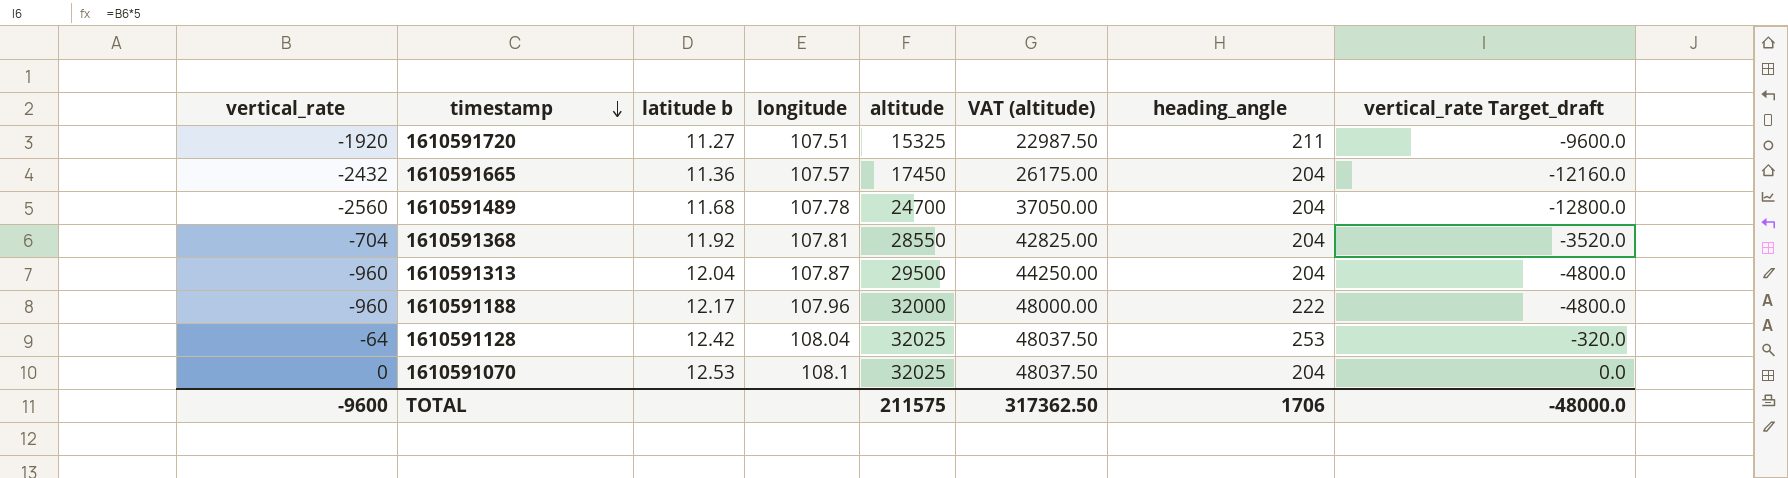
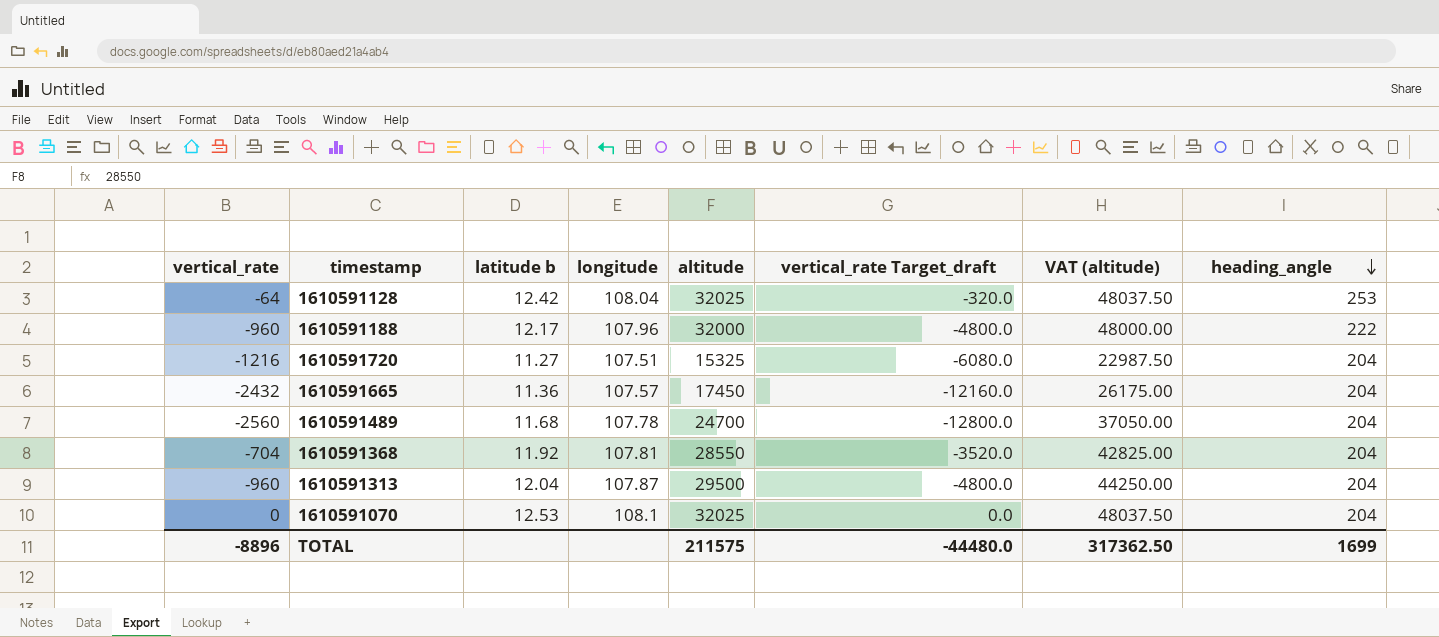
row order: timestamp descending -> heading_angle descending
column vertical_rate Target_draft | position: 8 -> 6
1610591720 | vertical_rate: -1920 -> -1216
1610591720 | vertical_rate Target_draft: -9600.0 -> -6080.0
1610591720 | heading_angle: 211 -> 204
TOTAL | vertical_rate: -9600 -> -8896
TOTAL | vertical_rate Target_draft: -48000.0 -> -44480.0
TOTAL | heading_angle: 1706 -> 1699

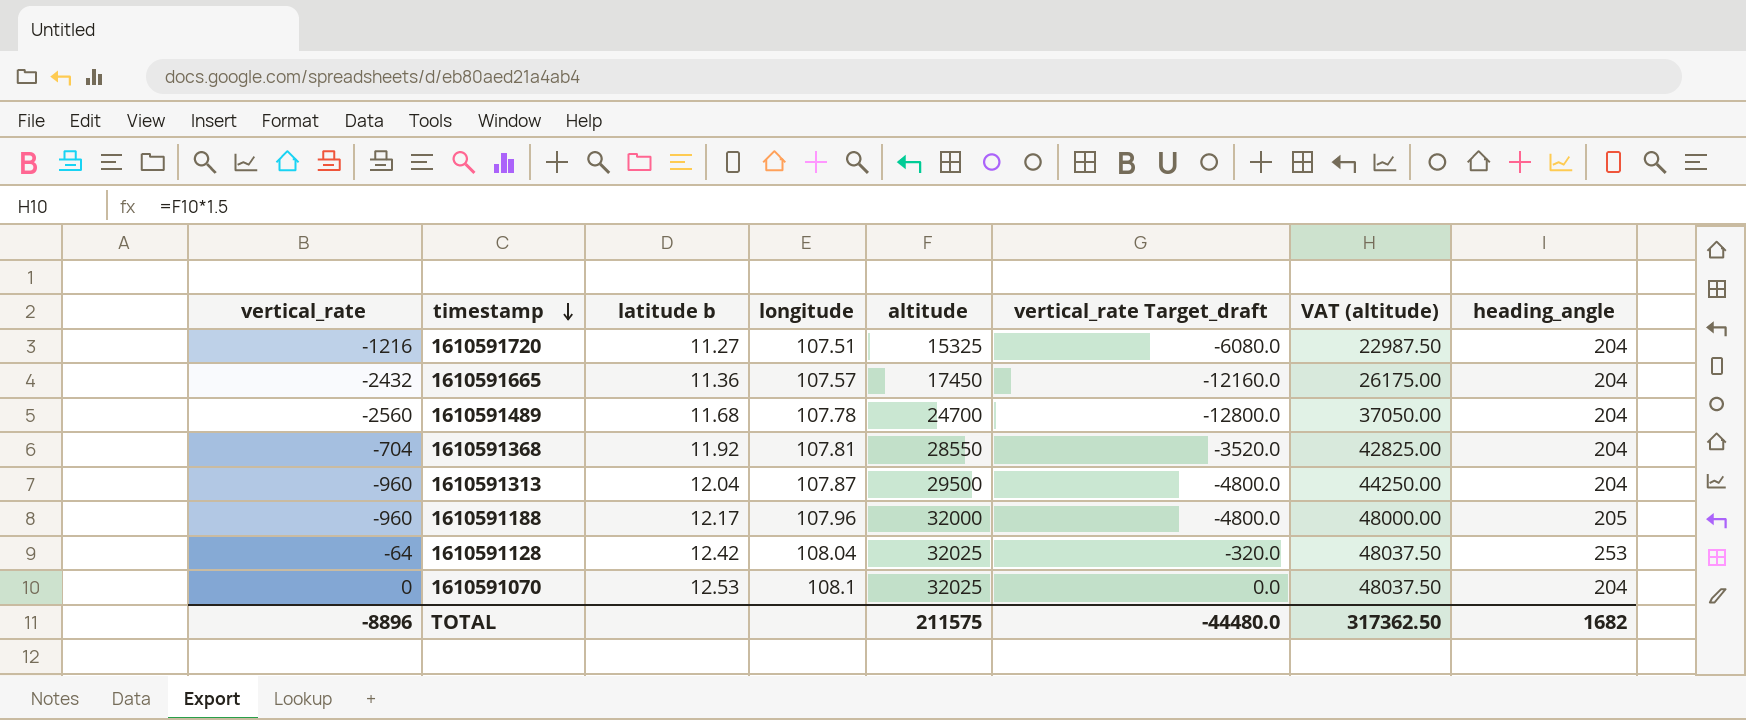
row order: heading_angle descending -> timestamp descending
1610591188 | heading_angle: 222 -> 205
TOTAL | heading_angle: 1699 -> 1682

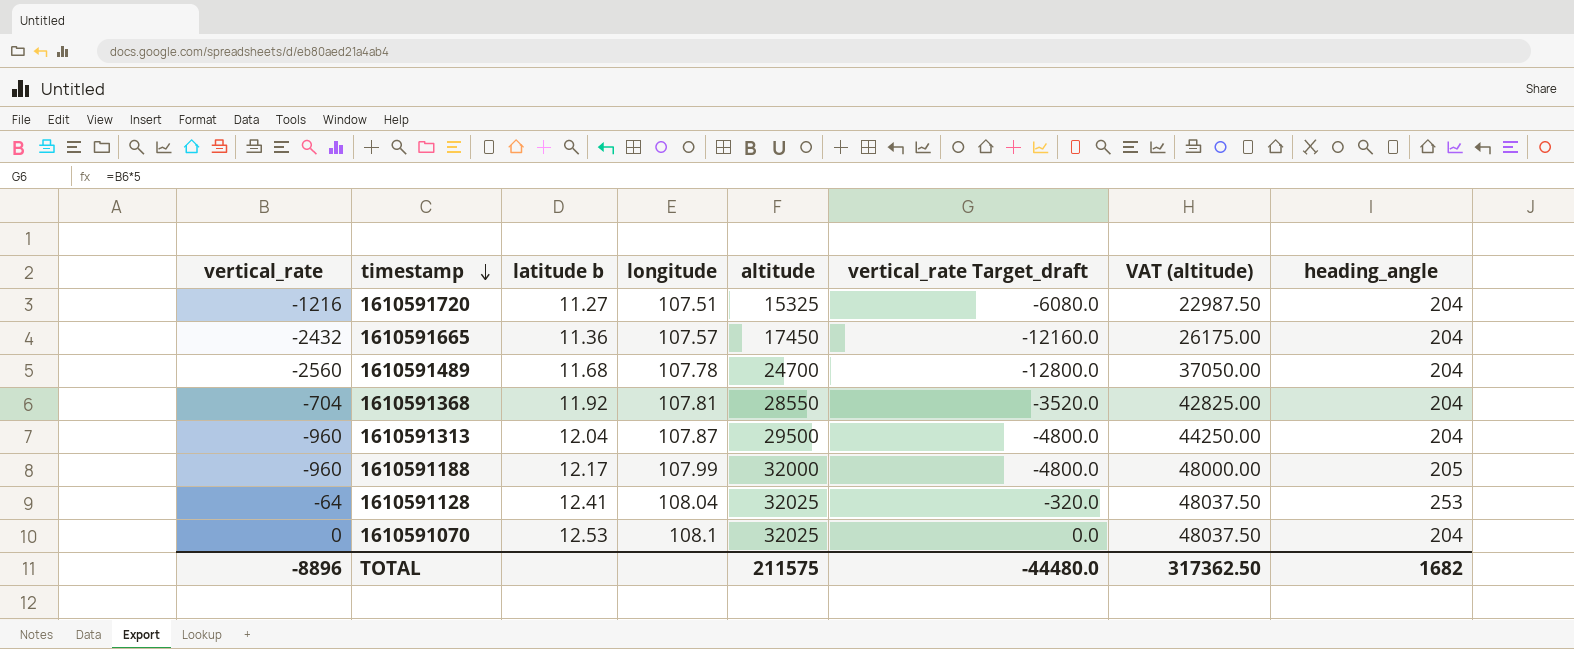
1610591188 | longitude: 107.96 -> 107.99
1610591128 | latitude b: 12.42 -> 12.41

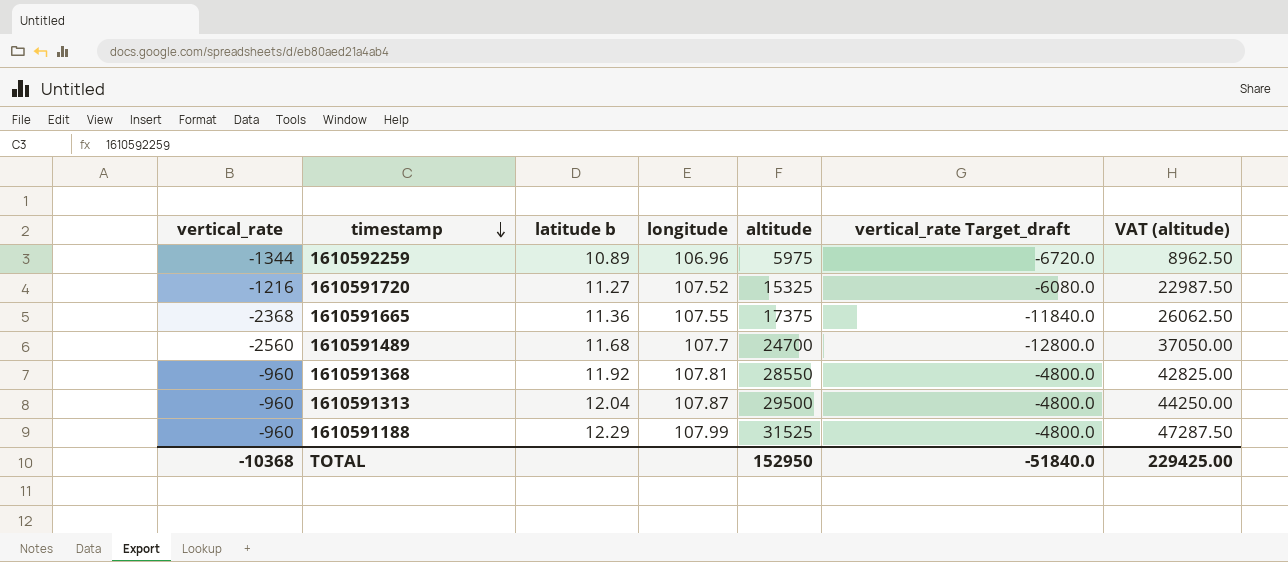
column heading_angle | position: 8 -> none
row 1610591128: -64 | 12.41 | 108.04 | 32025 | -320.0 | 48037.50 | 253 -> none
row 1610591070: 0 | 12.53 | 108.1 | 32025 | 0.0 | 48037.50 | 204 -> none
row 1610592259: none -> -1344 | 10.89 | 106.96 | 5975 | -6720.0 | 8962.50
1610591720 | longitude: 107.51 -> 107.52
1610591665 | vertical_rate: -2432 -> -2368
1610591665 | longitude: 107.57 -> 107.55
1610591665 | altitude: 17450 -> 17375
1610591665 | vertical_rate Target_draft: -12160.0 -> -11840.0
1610591665 | VAT (altitude): 26175.00 -> 26062.50
1610591489 | longitude: 107.78 -> 107.7
1610591368 | vertical_rate: -704 -> -960
1610591368 | vertical_rate Target_draft: -3520.0 -> -4800.0
1610591188 | latitude b: 12.17 -> 12.29
1610591188 | altitude: 32000 -> 31525
1610591188 | VAT (altitude): 48000.00 -> 47287.50
TOTAL | vertical_rate: -8896 -> -10368
TOTAL | altitude: 211575 -> 152950
TOTAL | vertical_rate Target_draft: -44480.0 -> -51840.0
TOTAL | VAT (altitude): 317362.50 -> 229425.00

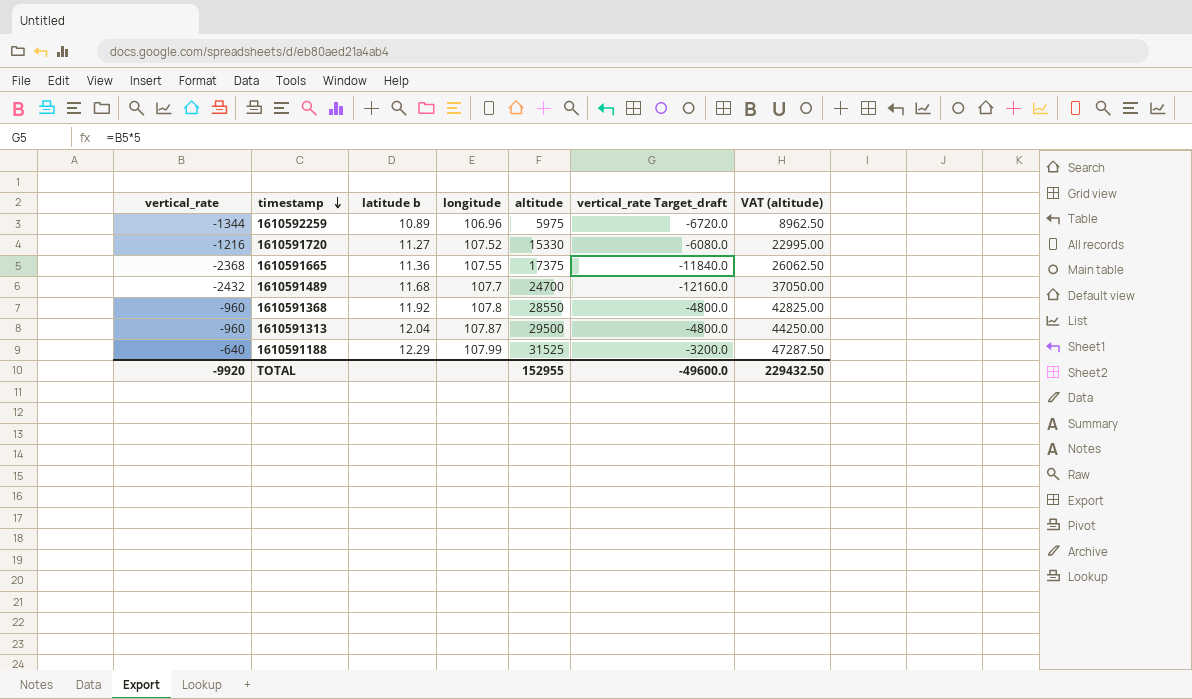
1610591720 | altitude: 15325 -> 15330
1610591720 | VAT (altitude): 22987.50 -> 22995.00
1610591489 | vertical_rate: -2560 -> -2432
1610591489 | vertical_rate Target_draft: -12800.0 -> -12160.0
1610591368 | longitude: 107.81 -> 107.8
1610591188 | vertical_rate: -960 -> -640
1610591188 | vertical_rate Target_draft: -4800.0 -> -3200.0
TOTAL | vertical_rate: -10368 -> -9920
TOTAL | altitude: 152950 -> 152955
TOTAL | vertical_rate Target_draft: -51840.0 -> -49600.0
TOTAL | VAT (altitude): 229425.00 -> 229432.50

